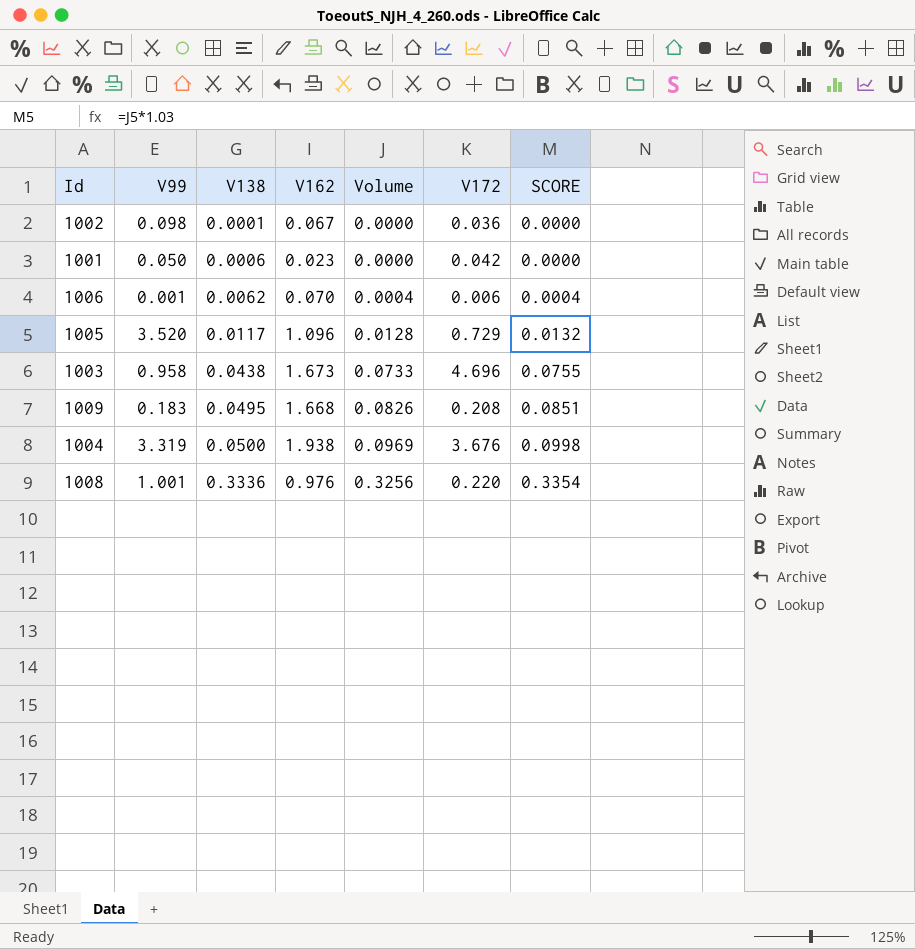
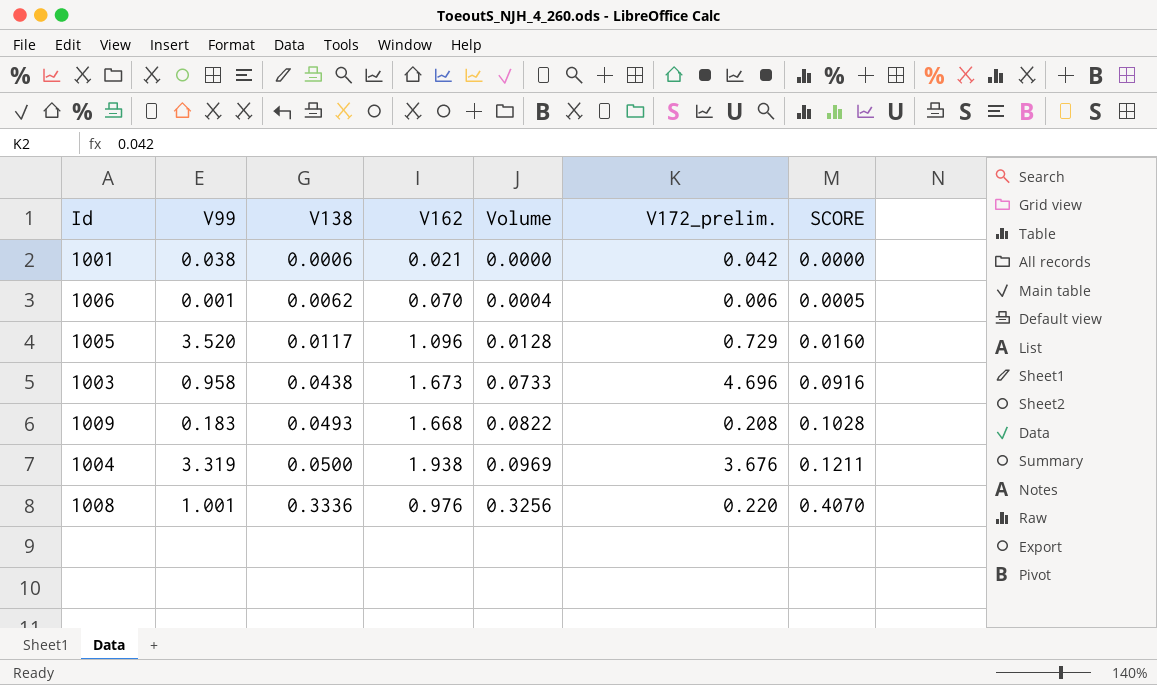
column name: V172 -> V172_prelim.
column SCORE | formula: [Volume] * 1.03 -> [Volume] * 1.25
row 1002: 0.098 | 0.0001 | 0.067 | 0.0000 | 0.036 | 0.0000 -> none
1001 | V99: 0.050 -> 0.038
1001 | V162: 0.023 -> 0.021
1009 | V138: 0.0495 -> 0.0493
1009 | Volume: 0.0826 -> 0.0822

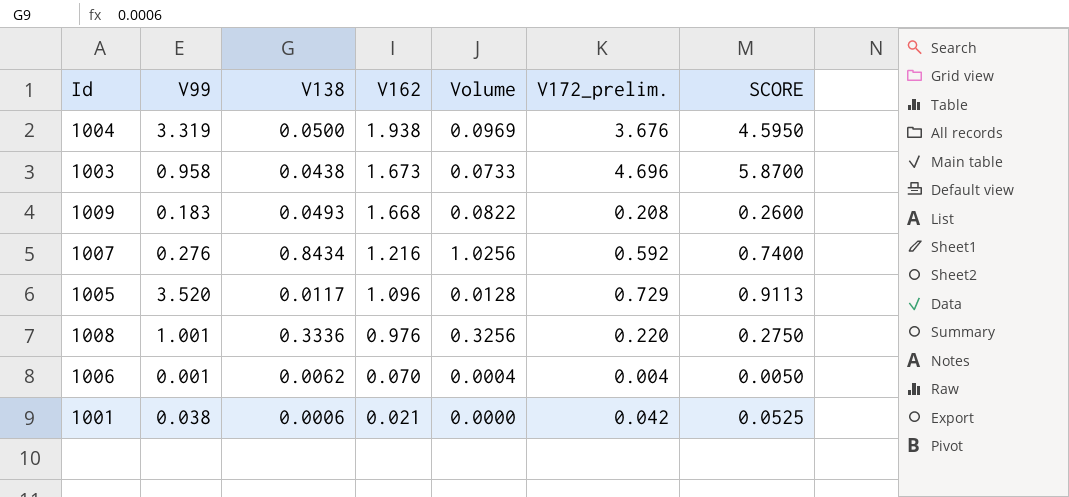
row order: V138 ascending -> V162 descending
column SCORE | formula: [Volume] * 1.25 -> [V172_prelim.] * 1.25
row 1007: none -> 0.276 | 0.8434 | 1.216 | 1.0256 | 0.592 | 0.7400
1006 | V172_prelim.: 0.006 -> 0.004

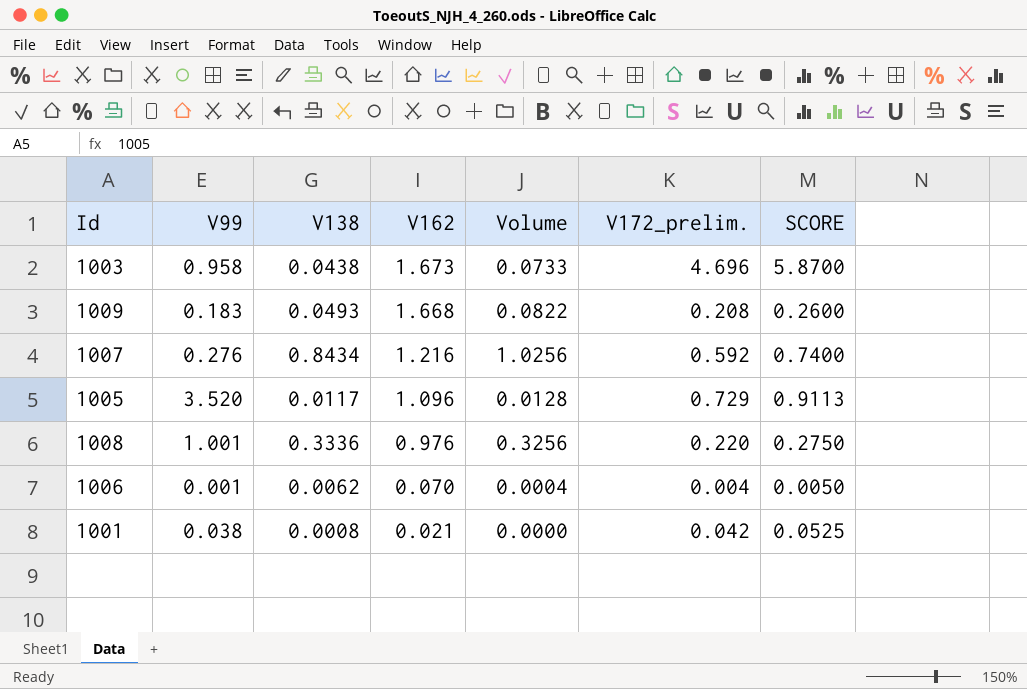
row 1004: 3.319 | 0.0500 | 1.938 | 0.0969 | 3.676 | 4.5950 -> none
1001 | V138: 0.0006 -> 0.0008

